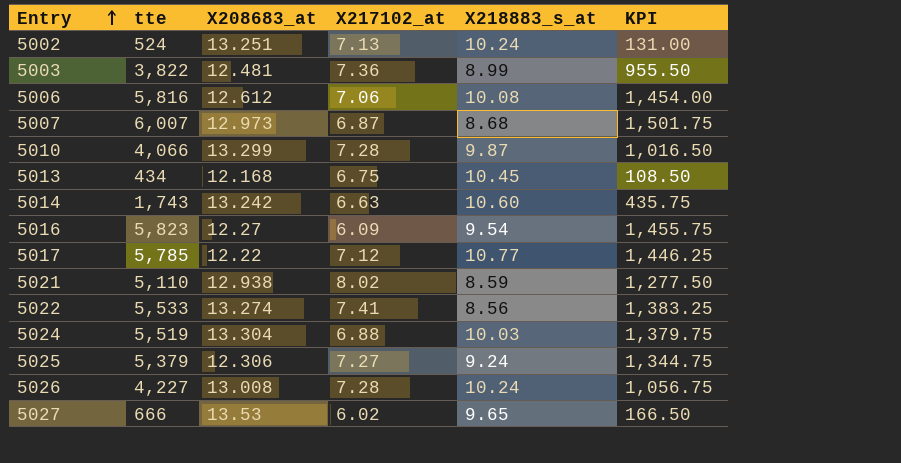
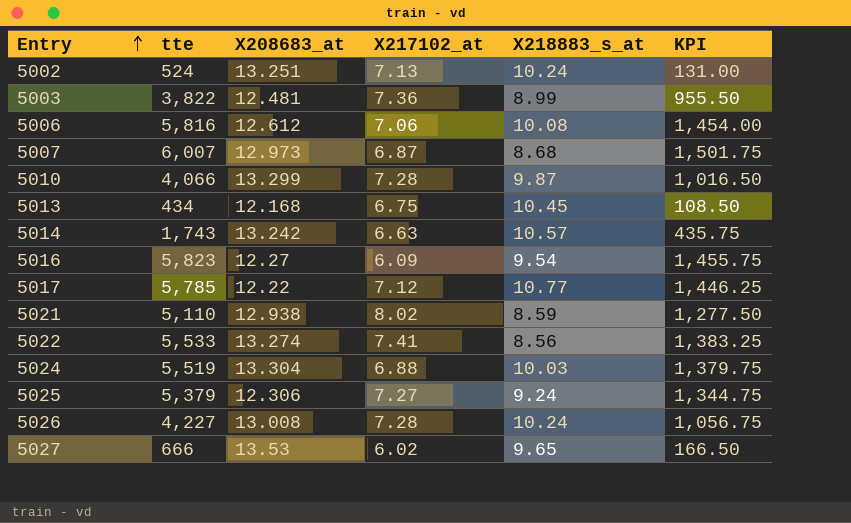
5014 | X218883_s_at: 10.60 -> 10.57

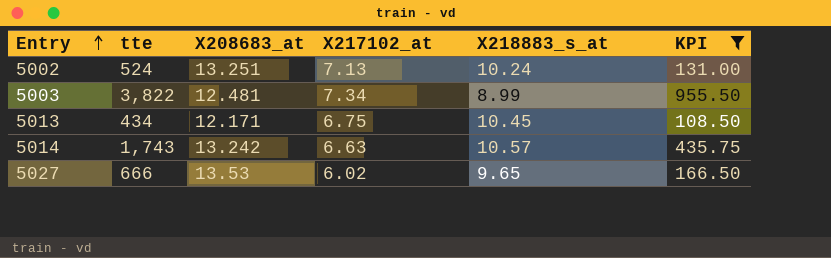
filter: none -> KPI <= 955.50
5003 | X217102_at: 7.36 -> 7.34
5013 | X208683_at: 12.168 -> 12.171

